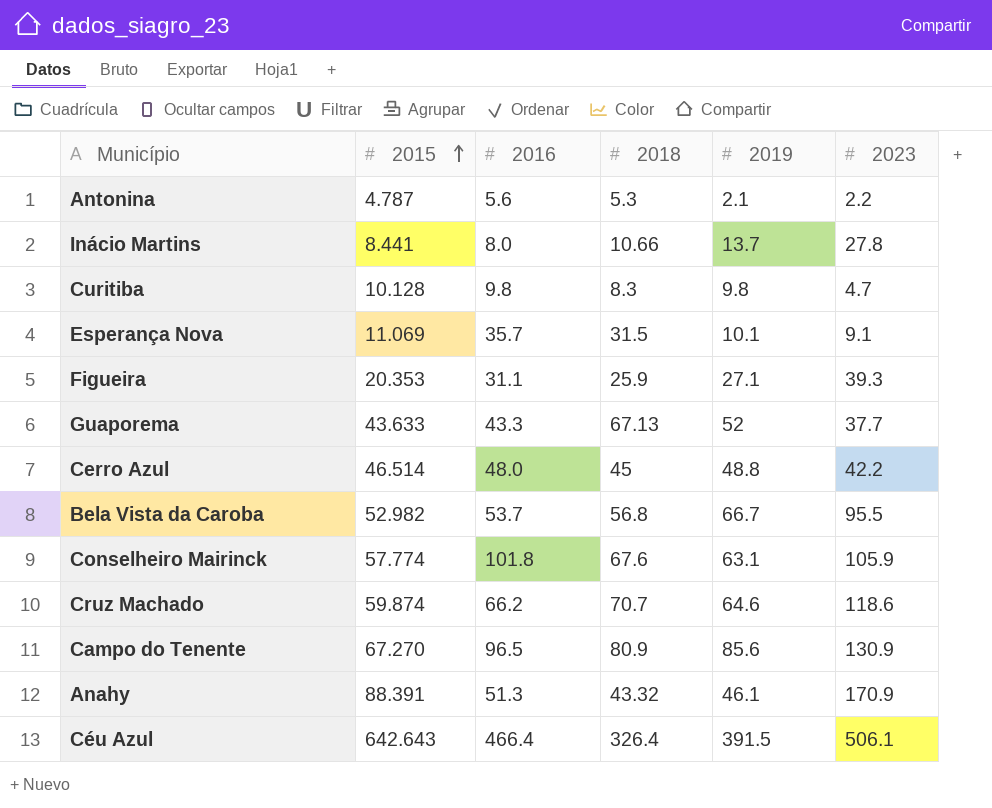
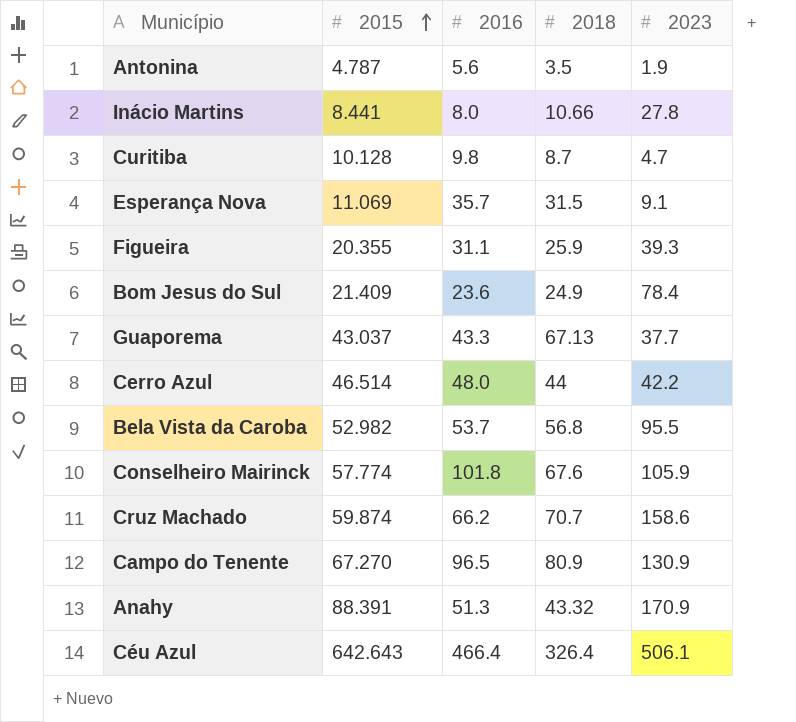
column 2019 | position: 5 -> none
Antonina | 2018: 5.3 -> 3.5
Antonina | 2023: 2.2 -> 1.9
Curitiba | 2018: 8.3 -> 8.7
Figueira | 2015: 20.353 -> 20.355
row Bom Jesus do Sul: none -> 21.409 | 23.6 | 24.9 | 78.4
Guaporema | 2015: 43.633 -> 43.037
Cerro Azul | 2018: 45 -> 44
Cruz Machado | 2023: 118.6 -> 158.6

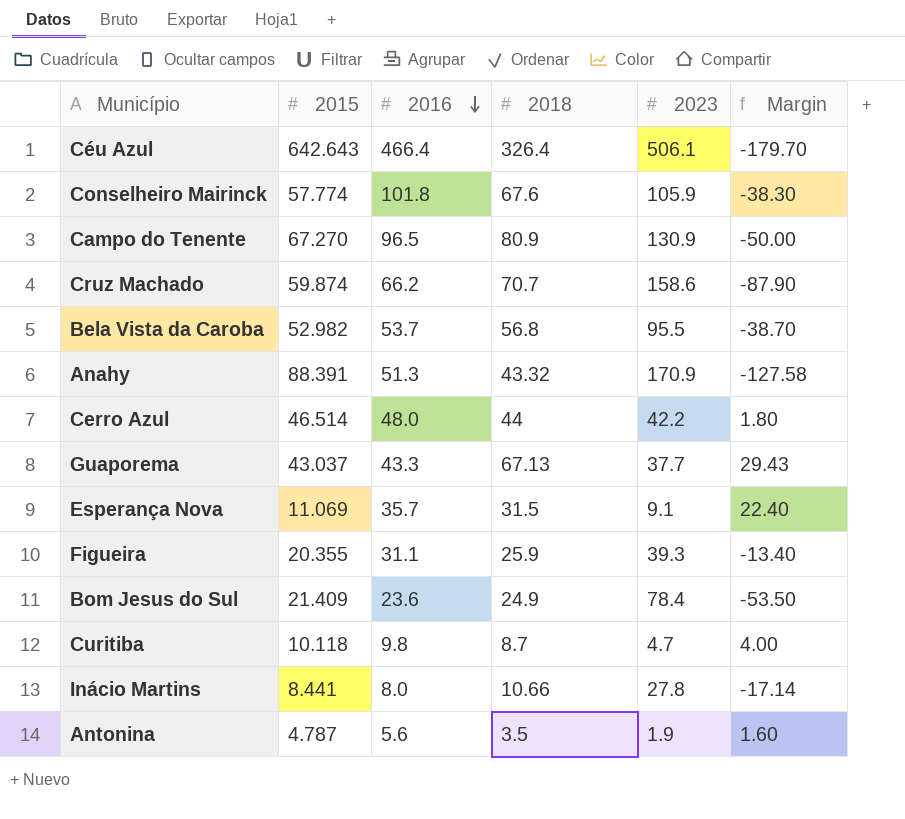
row order: 2015 ascending -> 2016 descending
column Margin | formula: none -> [2018] - [2023]
Curitiba | 2015: 10.128 -> 10.118

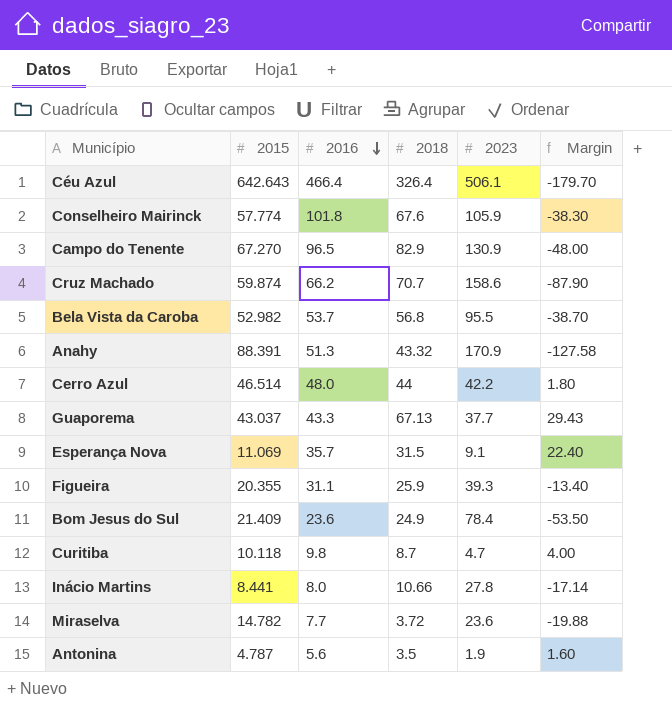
Campo do Tenente | 2018: 80.9 -> 82.9
Campo do Tenente | Margin: -50.00 -> -48.00
row Miraselva: none -> 14.782 | 7.7 | 3.72 | 23.6 | -19.88

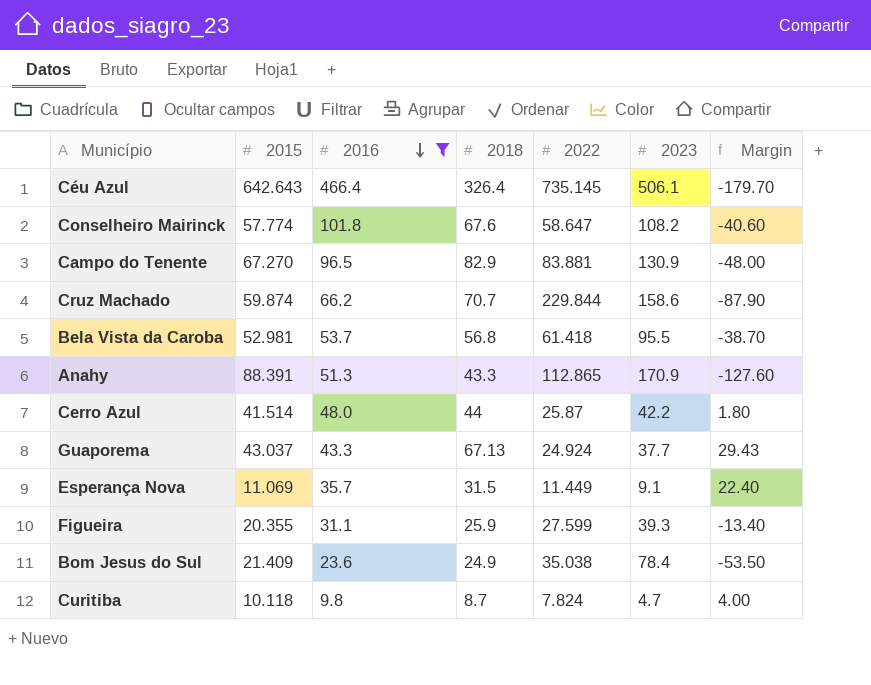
filter: none -> 2016 >= 9.8
column 2022 | position: none -> 5
Conselheiro Mairinck | 2023: 105.9 -> 108.2
Conselheiro Mairinck | Margin: -38.30 -> -40.60
Bela Vista da Caroba | 2015: 52.982 -> 52.981
Anahy | 2018: 43.32 -> 43.3
Anahy | Margin: -127.58 -> -127.60
Cerro Azul | 2015: 46.514 -> 41.514

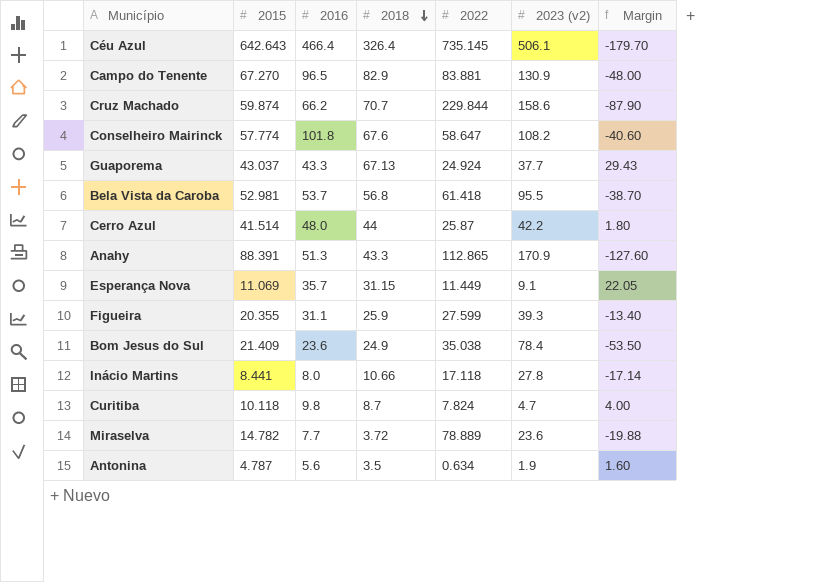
filter: 2016 >= 9.8 -> none
row order: 2016 descending -> 2018 descending
column name: 2023 -> 2023 (v2)
Esperança Nova | 2018: 31.5 -> 31.15
Esperança Nova | Margin: 22.40 -> 22.05

